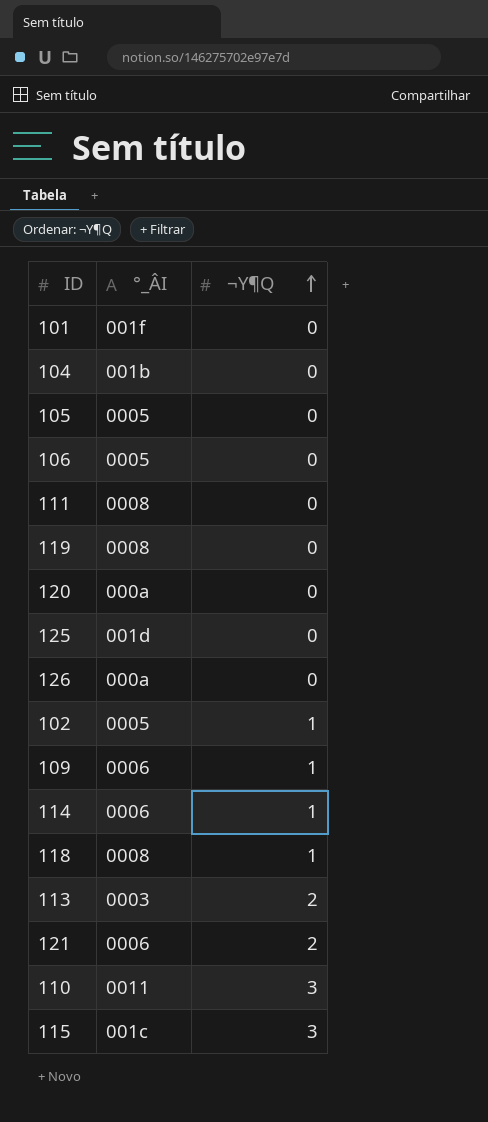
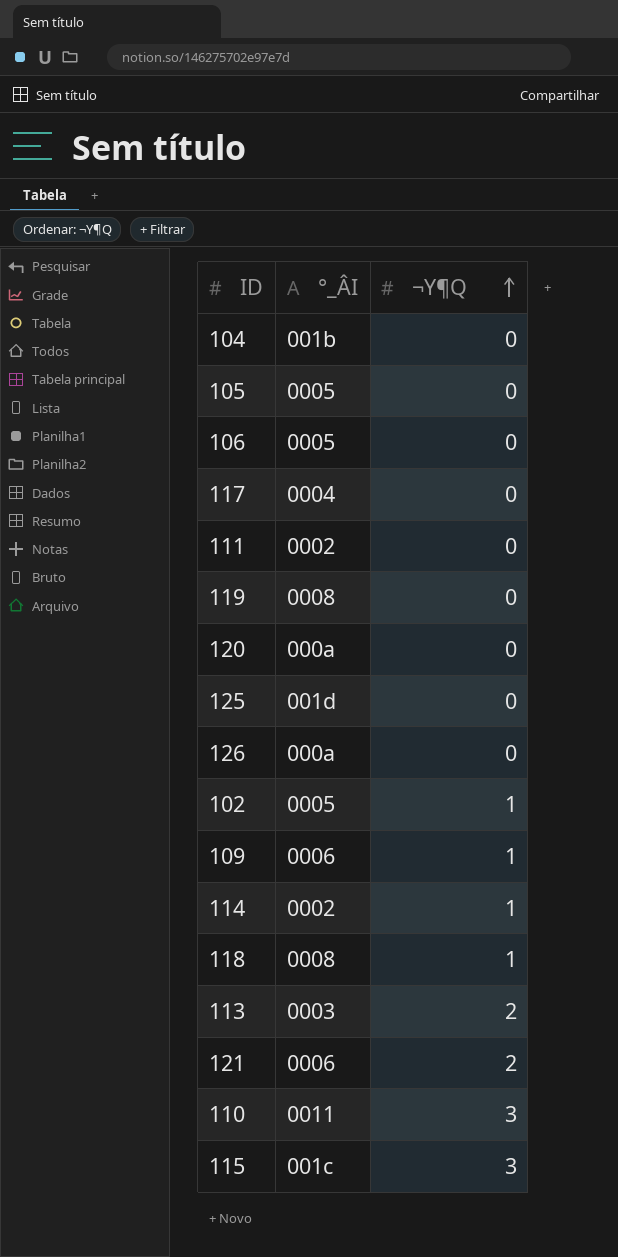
row 101: 001f | 0 -> none
row 117: none -> 0004 | 0
111 | °_ÂI: 0008 -> 0002
114 | °_ÂI: 0006 -> 0002

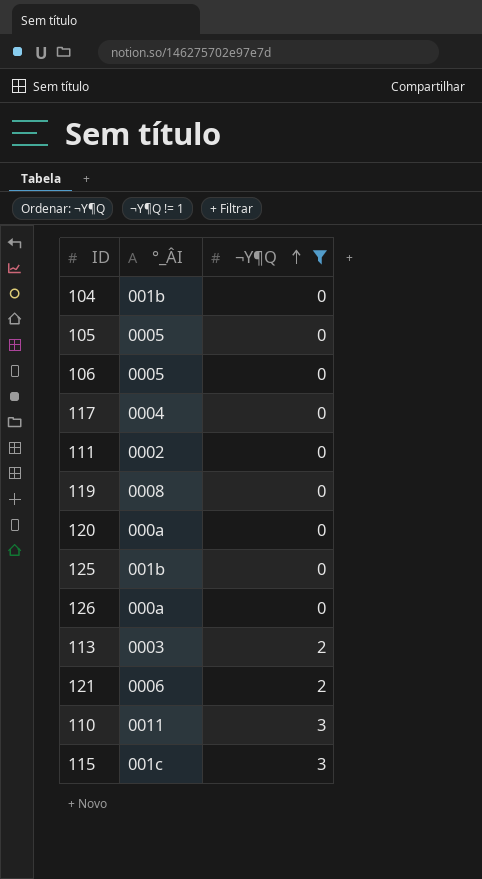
filter: none -> ¬Y¶Q != 1
125 | °_ÂI: 001d -> 001b

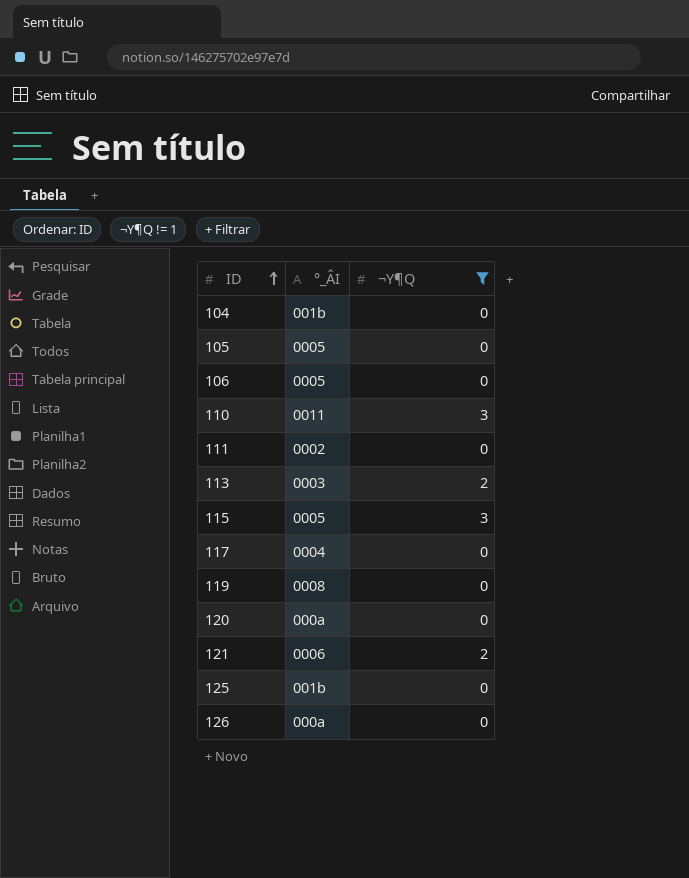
row order: ¬Y¶Q ascending -> ID ascending
115 | °_ÂI: 001c -> 0005

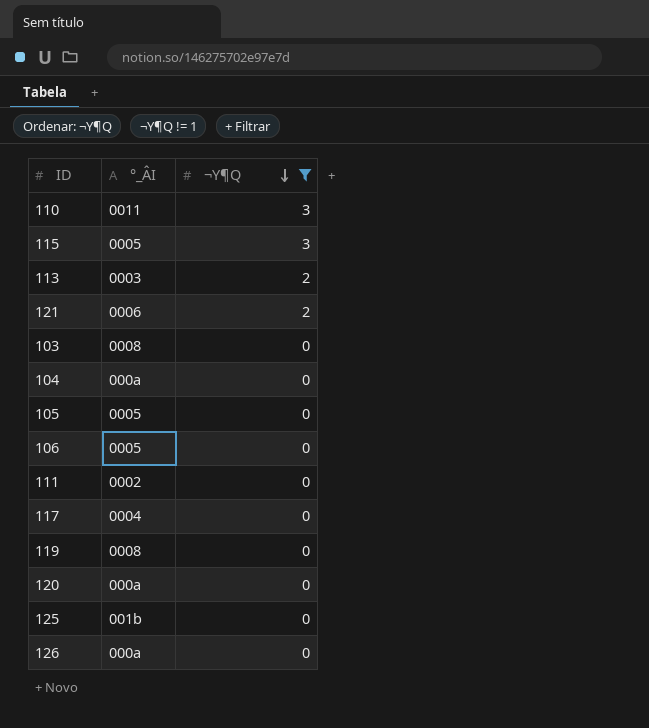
row order: ID ascending -> ¬Y¶Q descending
row 103: none -> 0008 | 0
104 | °_ÂI: 001b -> 000a

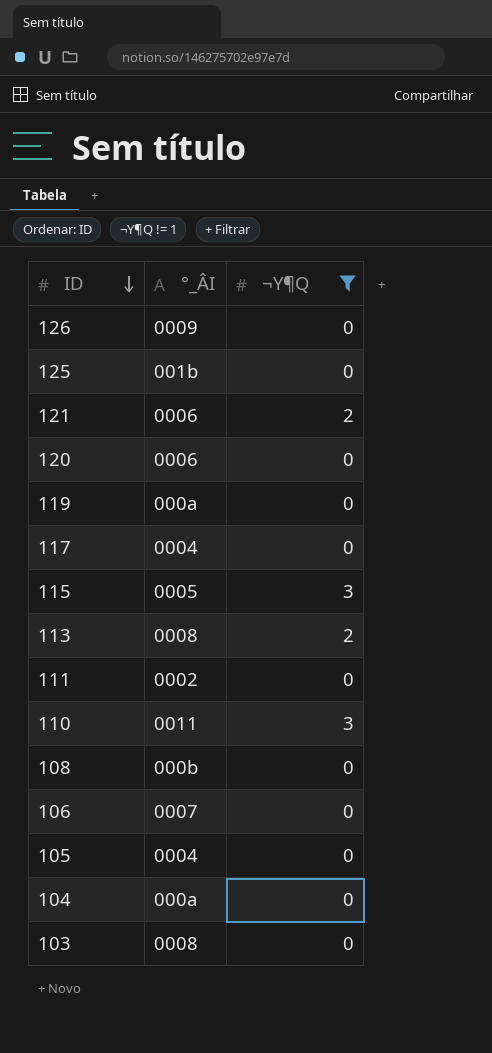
row order: ¬Y¶Q descending -> ID descending
126 | °_ÂI: 000a -> 0009
120 | °_ÂI: 000a -> 0006
119 | °_ÂI: 0008 -> 000a
113 | °_ÂI: 0003 -> 0008
row 108: none -> 000b | 0
106 | °_ÂI: 0005 -> 0007
105 | °_ÂI: 0005 -> 0004

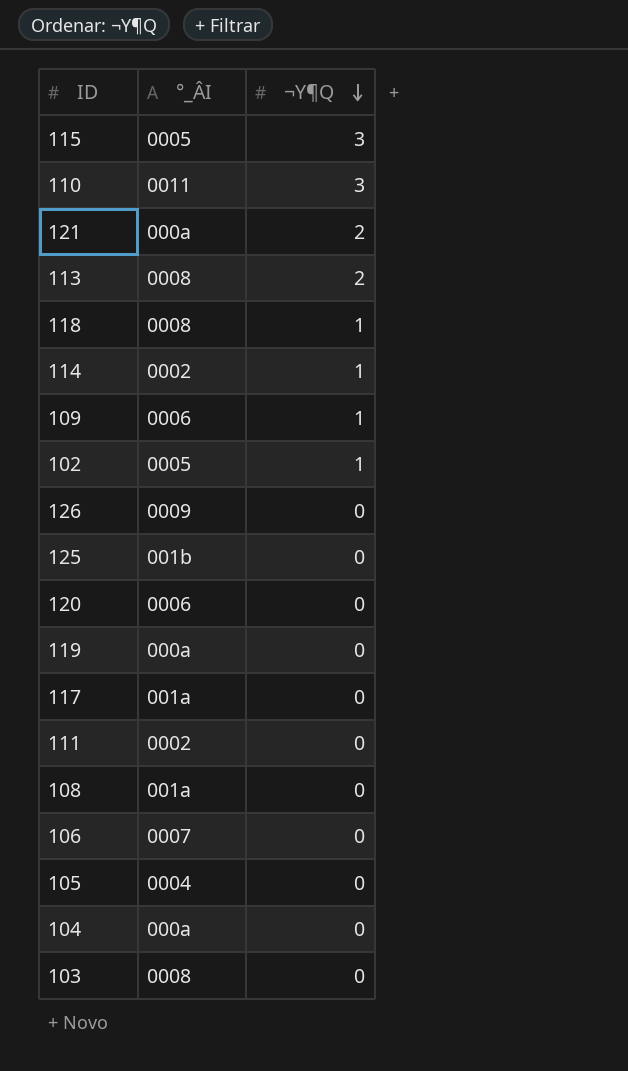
filter: ¬Y¶Q != 1 -> none
row order: ID descending -> ¬Y¶Q descending
121 | °_ÂI: 0006 -> 000a
117 | °_ÂI: 0004 -> 001a
108 | °_ÂI: 000b -> 001a

